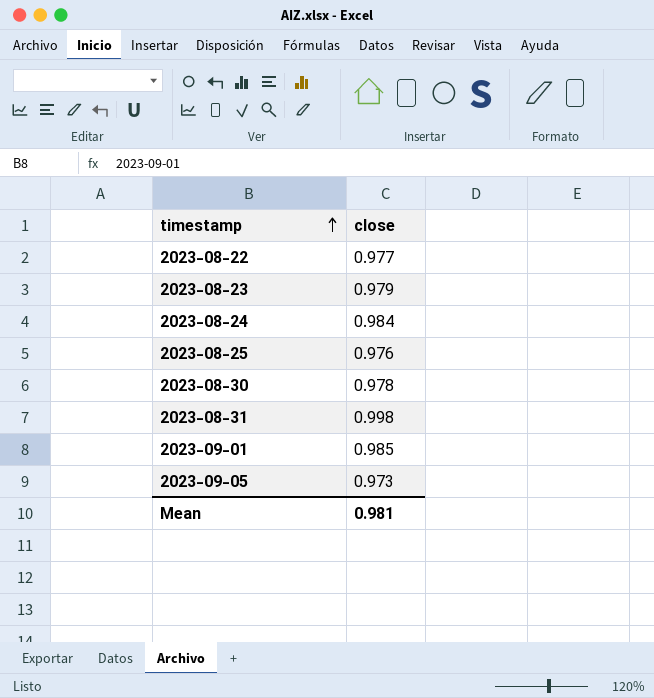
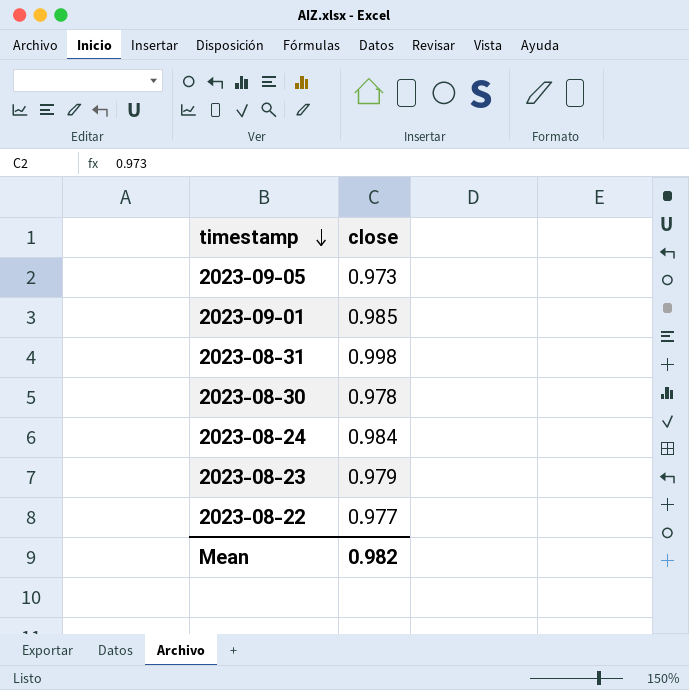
row order: timestamp ascending -> timestamp descending
row 2023-08-25: 0.976 -> none
Mean | close: 0.981 -> 0.982

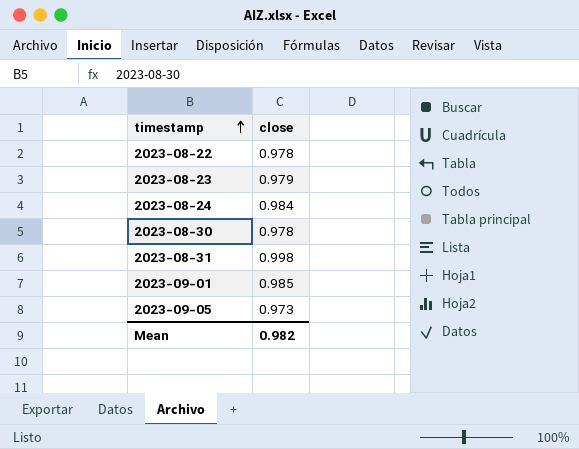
row order: timestamp descending -> timestamp ascending
2023-08-22 | close: 0.977 -> 0.978

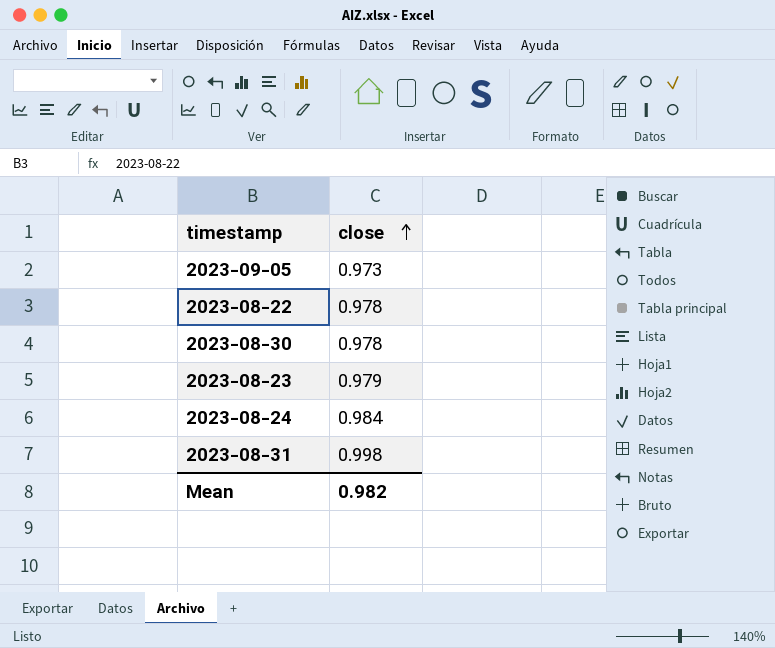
row order: timestamp ascending -> close ascending
row 2023-09-01: 0.985 -> none

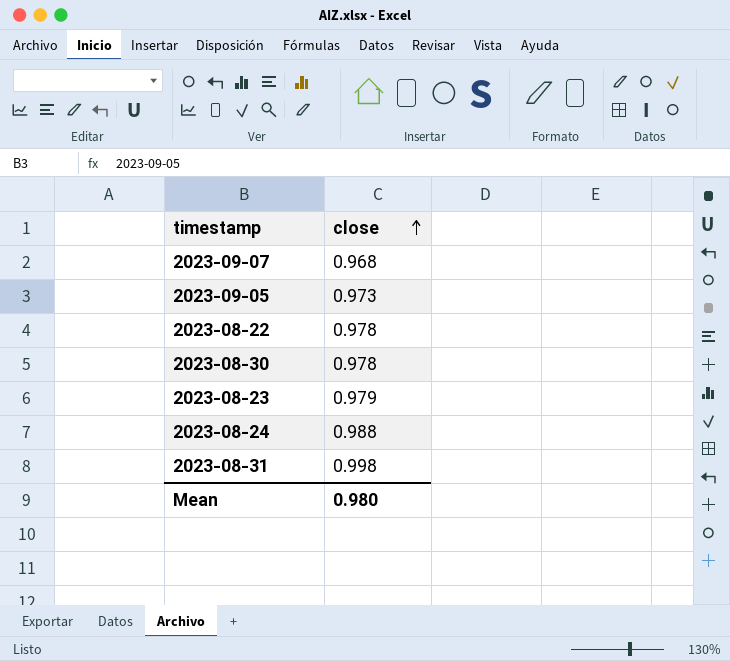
row 2023-09-07: none -> 0.968
2023-08-24 | close: 0.984 -> 0.988
Mean | close: 0.982 -> 0.980

